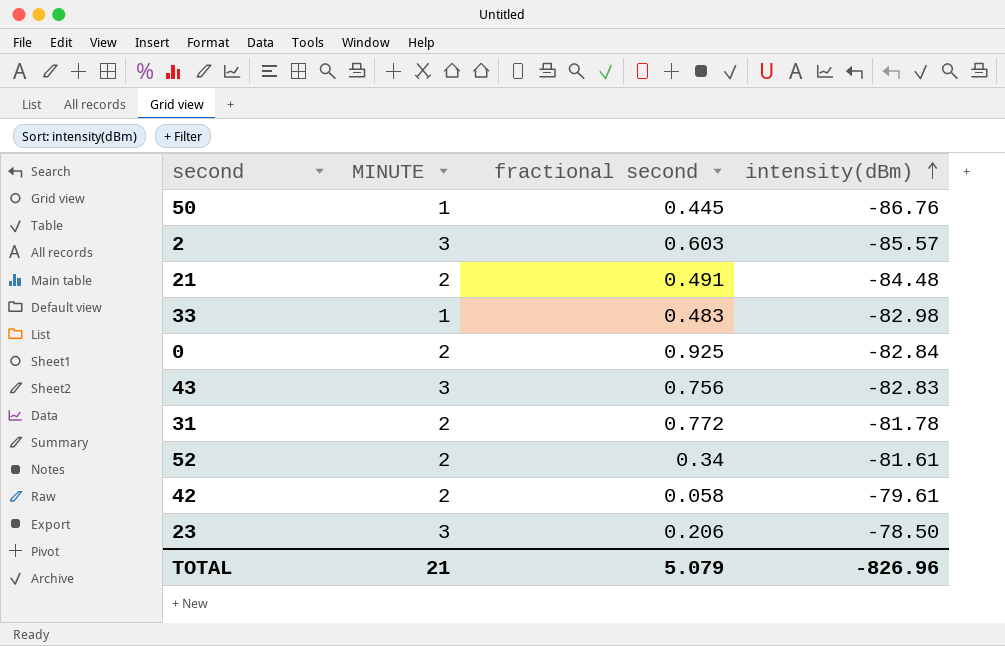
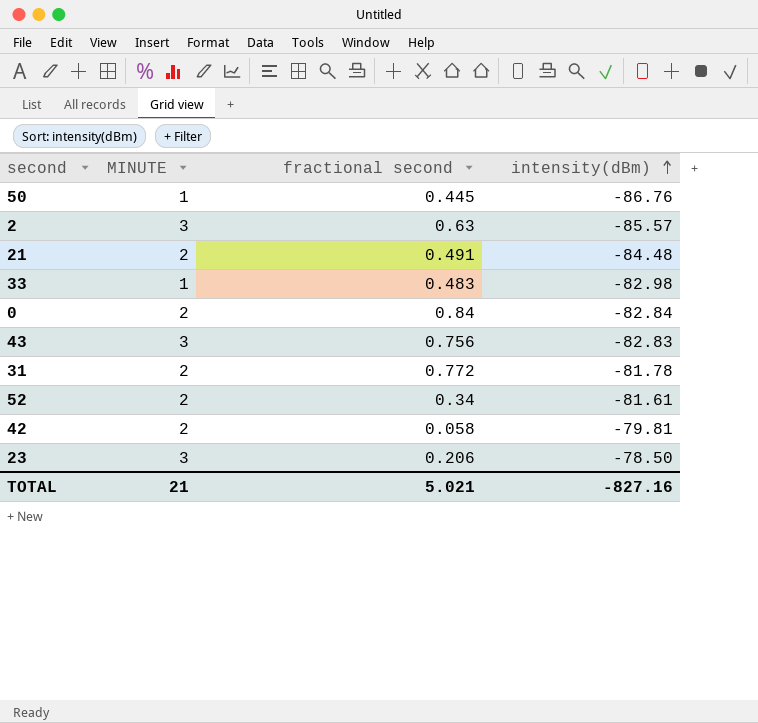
2 | fractional second: 0.603 -> 0.63
0 | fractional second: 0.925 -> 0.84
42 | intensity(dBm): -79.61 -> -79.81
TOTAL | fractional second: 5.079 -> 5.021
TOTAL | intensity(dBm): -826.96 -> -827.16

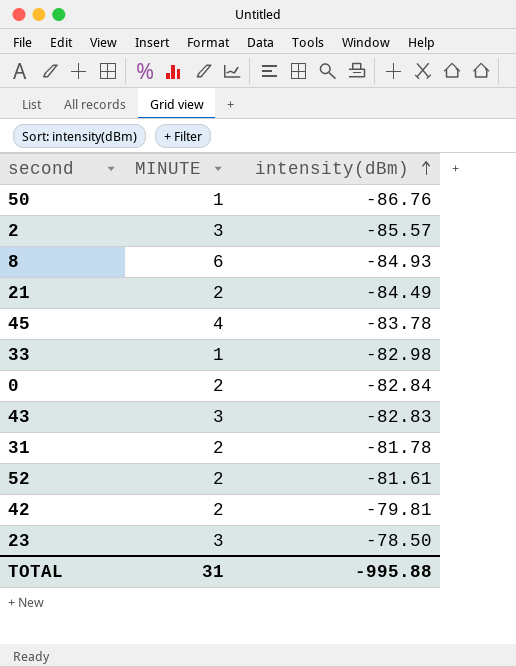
column fractional second | position: 3 -> none
row 8: none -> 6 | -84.93
21 | intensity(dBm): -84.48 -> -84.49
row 45: none -> 4 | -83.78
TOTAL | MINUTE: 21 -> 31
TOTAL | intensity(dBm): -827.16 -> -995.88

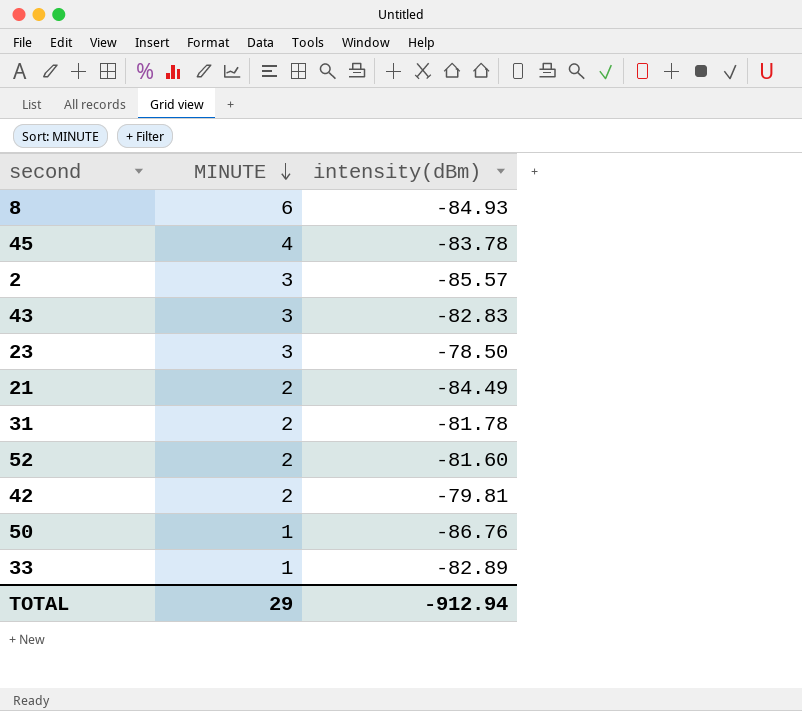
row order: intensity(dBm) ascending -> MINUTE descending
row 0: 2 | -82.84 -> none
52 | intensity(dBm): -81.61 -> -81.60
33 | intensity(dBm): -82.98 -> -82.89
TOTAL | MINUTE: 31 -> 29
TOTAL | intensity(dBm): -995.88 -> -912.94

